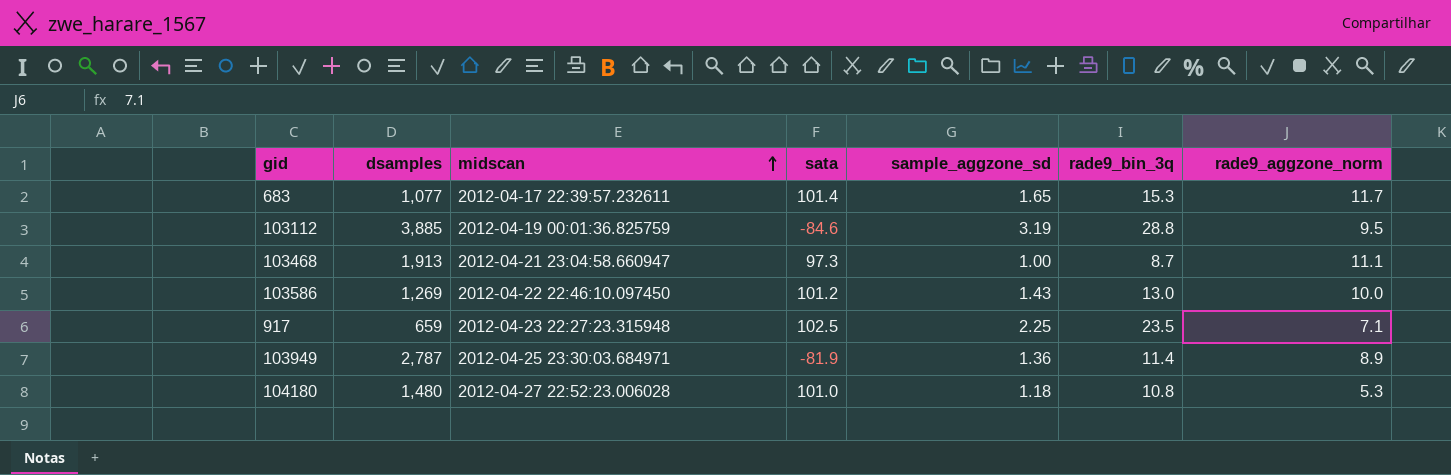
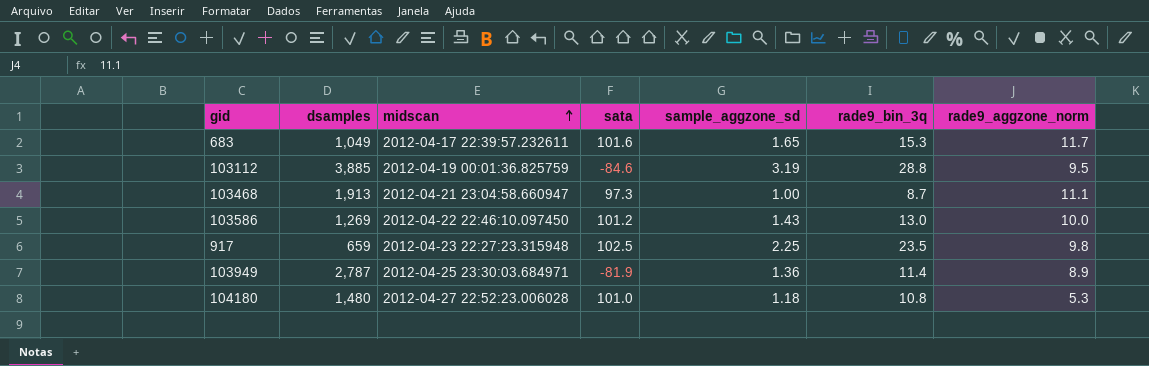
683 | dsamples: 1,077 -> 1,049
683 | sata: 101.4 -> 101.6
917 | rade9_aggzone_norm: 7.1 -> 9.8

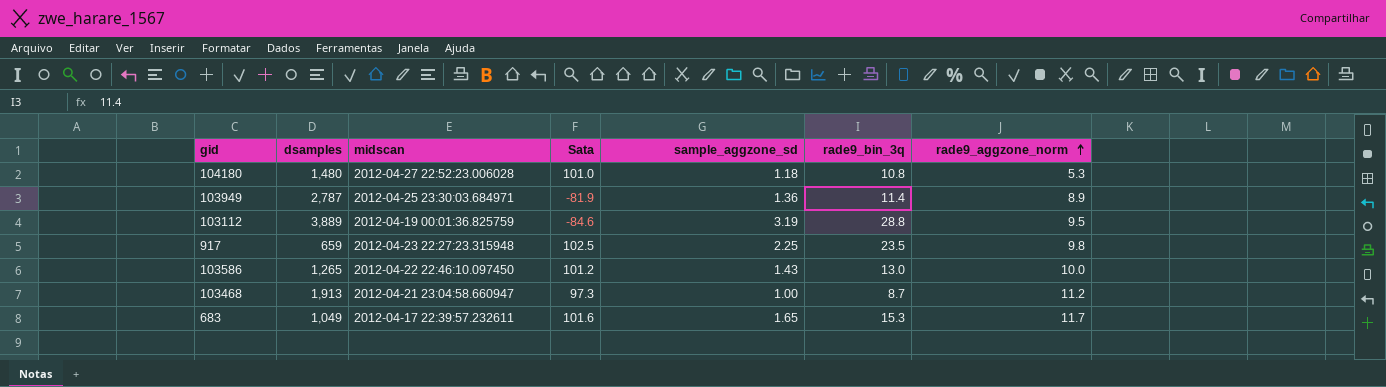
row order: midscan ascending -> rade9_aggzone_norm ascending
column name: sata -> Sata
103112 | dsamples: 3,885 -> 3,889
103586 | dsamples: 1,269 -> 1,265
103468 | rade9_aggzone_norm: 11.1 -> 11.2

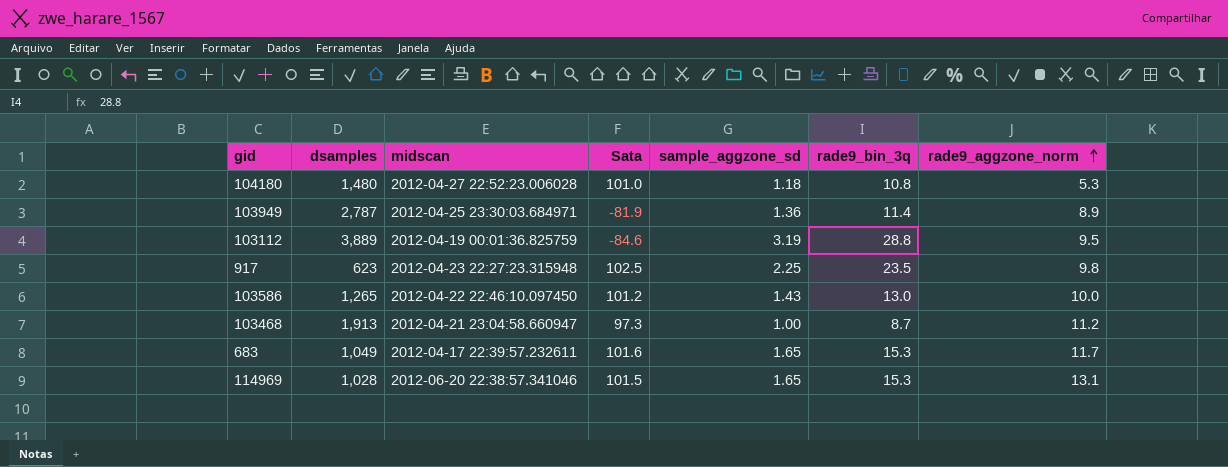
917 | dsamples: 659 -> 623
row 114969: none -> 1,028 | 2012-06-20 22:38:57.341046 | 101.5 | 1.65 | 15.3 | 13.1

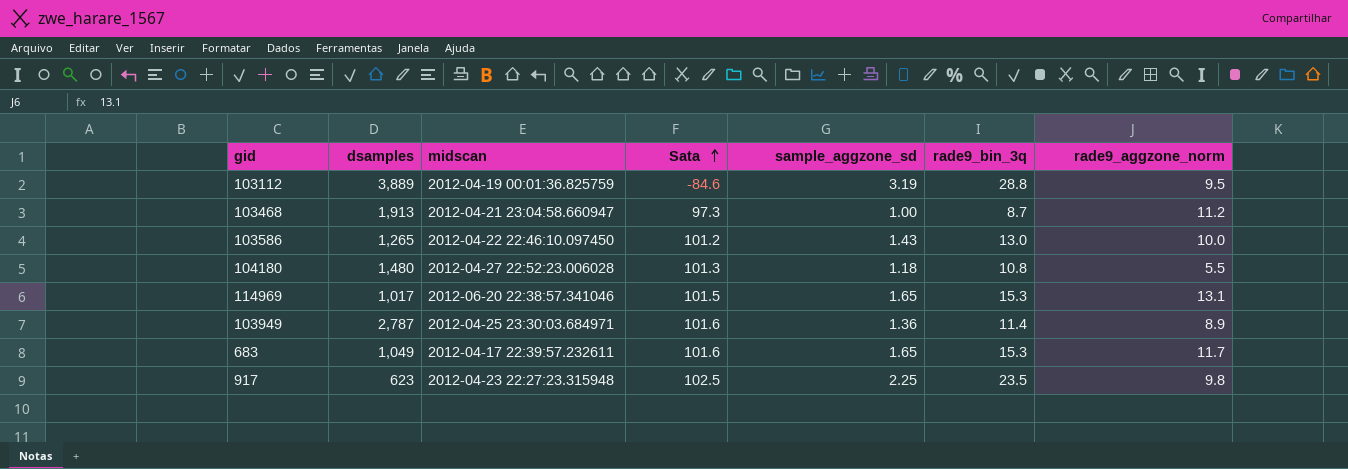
row order: rade9_aggzone_norm ascending -> Sata ascending
104180 | Sata: 101.0 -> 101.3
104180 | rade9_aggzone_norm: 5.3 -> 5.5
114969 | dsamples: 1,028 -> 1,017
103949 | Sata: -81.9 -> 101.6

